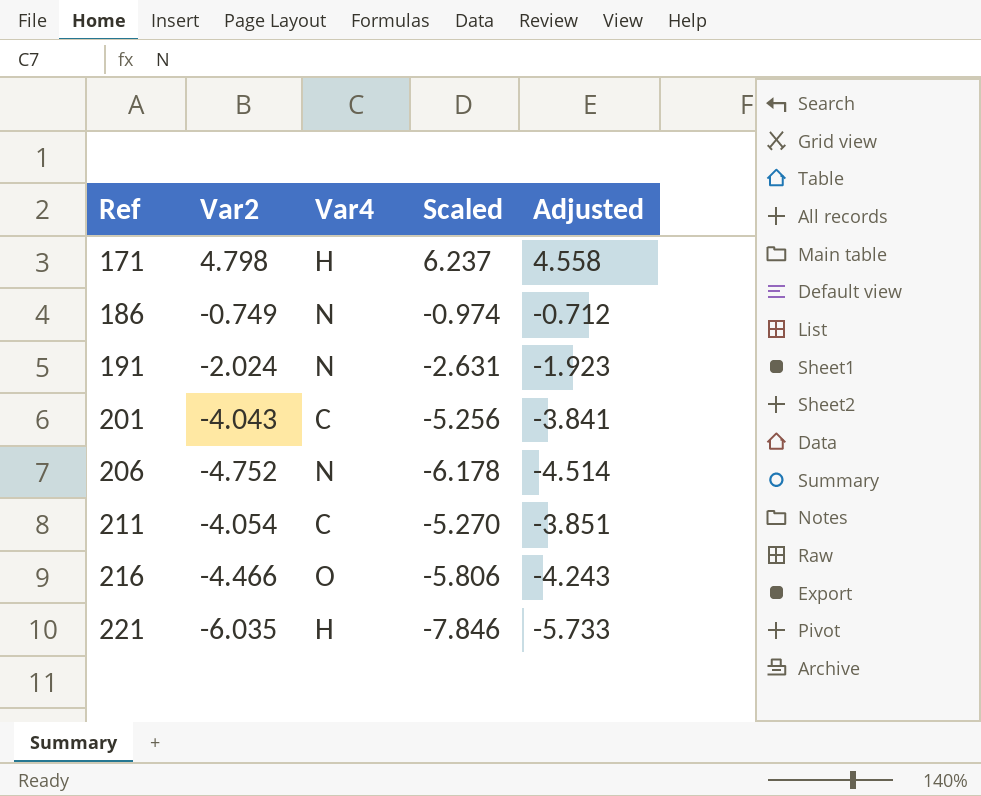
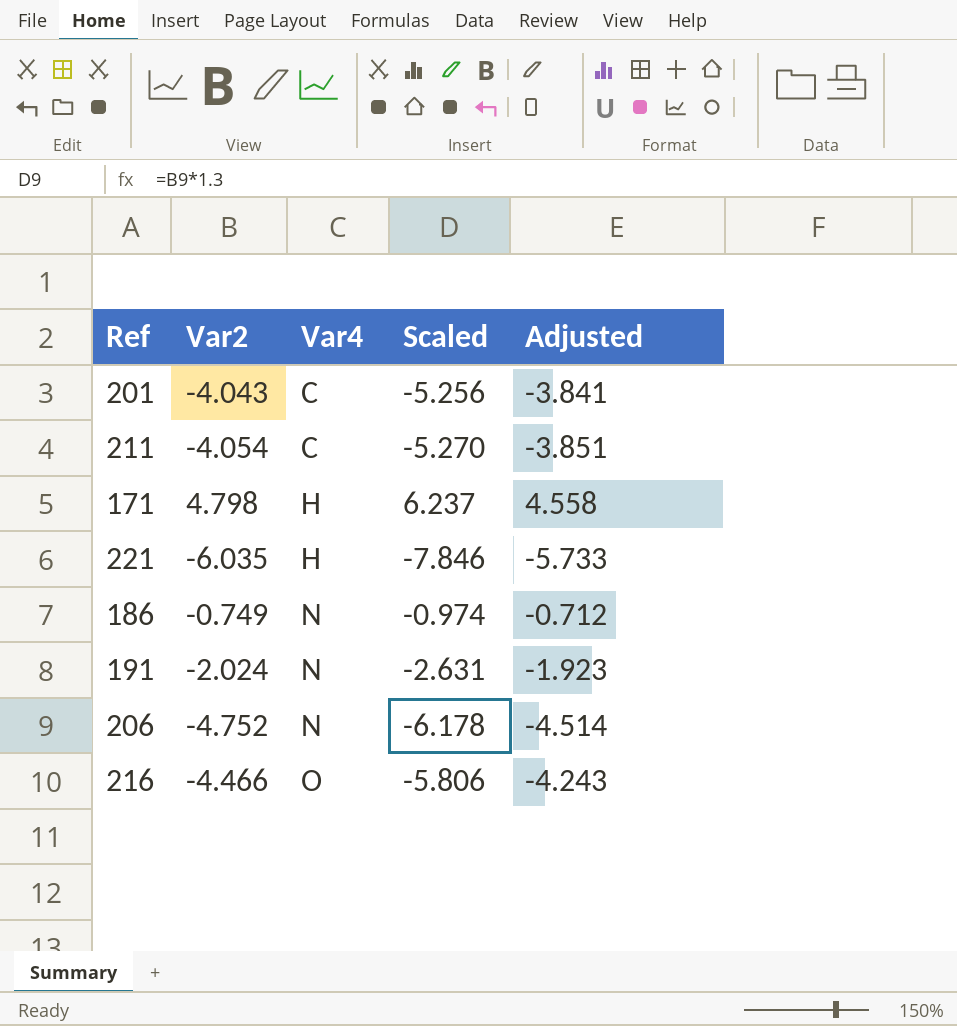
row order: Ref ascending -> Var4 ascending

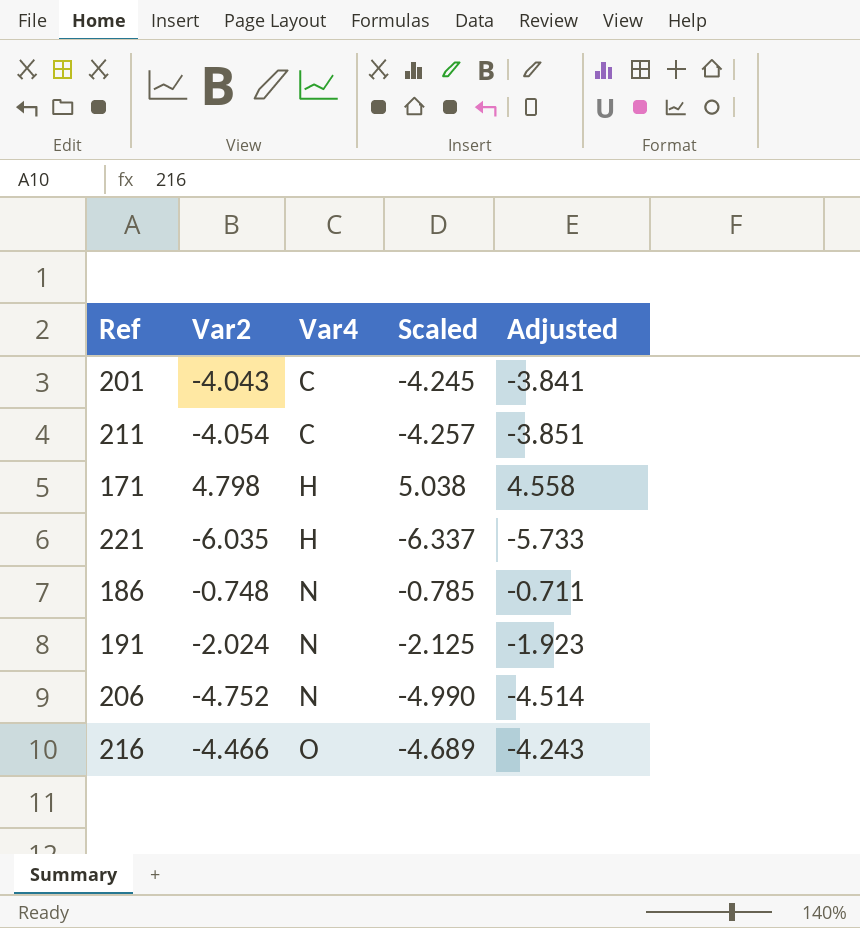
column Scaled | formula: [Var2] * 1.3 -> [Var2] * 1.05
186 | Var2: -0.749 -> -0.748
186 | Adjusted: -0.712 -> -0.711

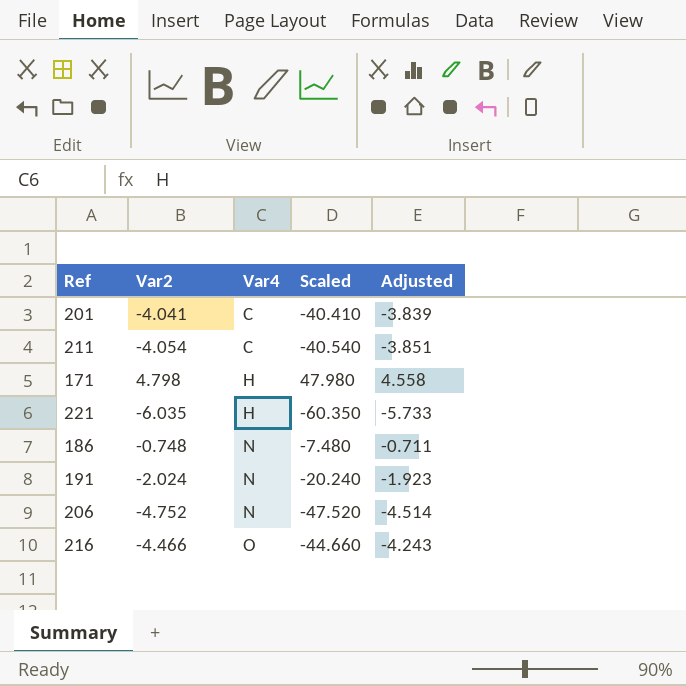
column Scaled | formula: [Var2] * 1.05 -> [Var2] * 10
201 | Var2: -4.043 -> -4.041
201 | Adjusted: -3.841 -> -3.839

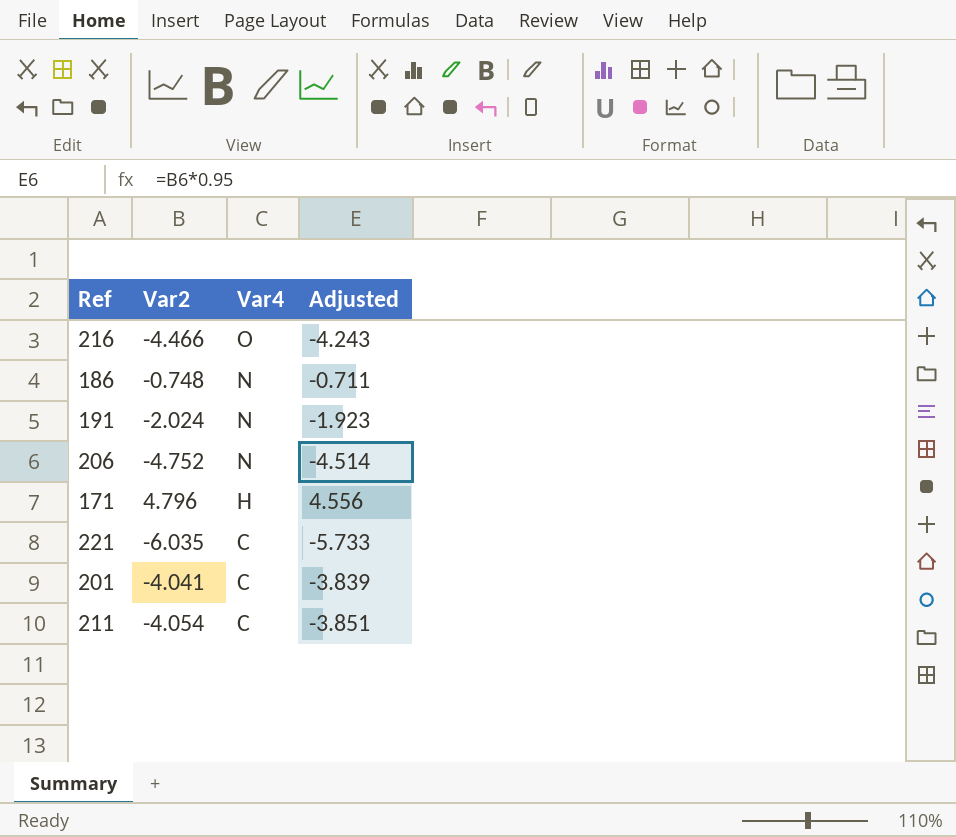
row order: Var4 ascending -> Var4 descending
column Scaled | formula: [Var2] * 10 -> none
171 | Var2: 4.798 -> 4.796
171 | Adjusted: 4.558 -> 4.556
221 | Var4: H -> C

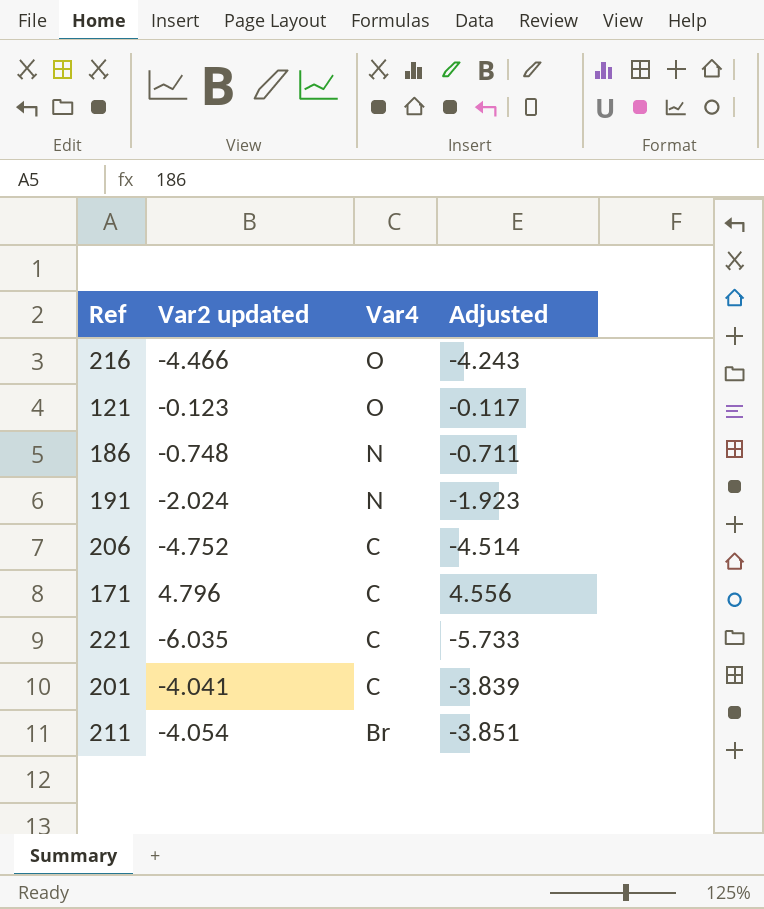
column name: Var2 -> Var2 updated
row 121: none -> -0.123 | O | -0.117
206 | Var4: N -> C
171 | Var4: H -> C
211 | Var4: C -> Br

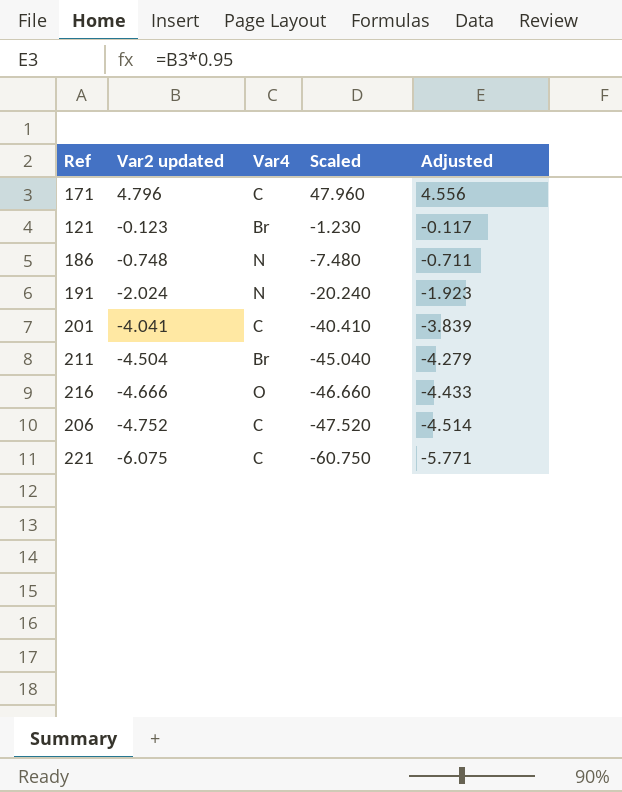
row order: Var4 descending -> Var2 updated descending
column Scaled | formula: none -> [Var2 updated] * 10
121 | Var4: O -> Br
211 | Var2 updated: -4.054 -> -4.504
211 | Adjusted: -3.851 -> -4.279
216 | Var2 updated: -4.466 -> -4.666
216 | Adjusted: -4.243 -> -4.433
221 | Var2 updated: -6.035 -> -6.075
221 | Adjusted: -5.733 -> -5.771

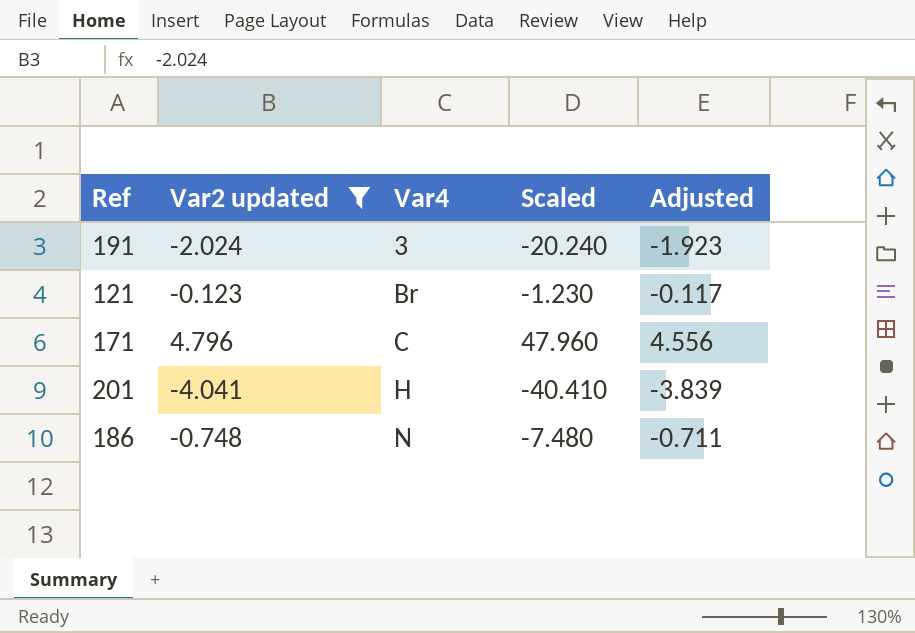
filter: none -> Var2 updated >= -4.041
row order: Var2 updated descending -> Var4 ascending
191 | Var4: N -> 3
201 | Var4: C -> H

